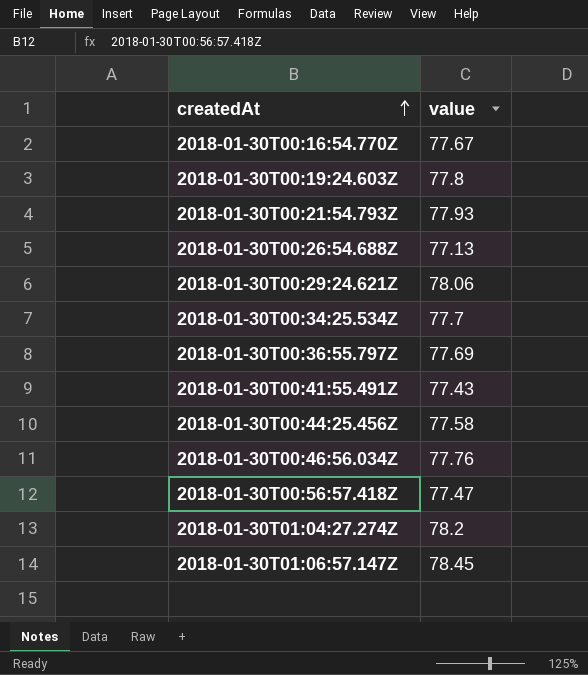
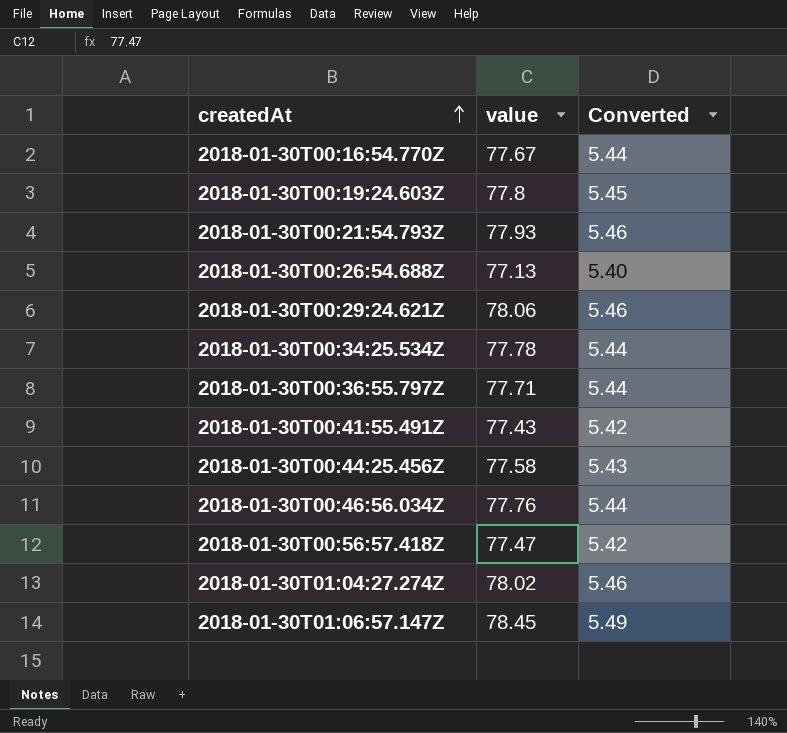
column Converted | formula: none -> [value] * 0.07
2018-01-30T00:34:25.534Z | value: 77.7 -> 77.78
2018-01-30T00:36:55.797Z | value: 77.69 -> 77.71
2018-01-30T01:04:27.274Z | value: 78.2 -> 78.02

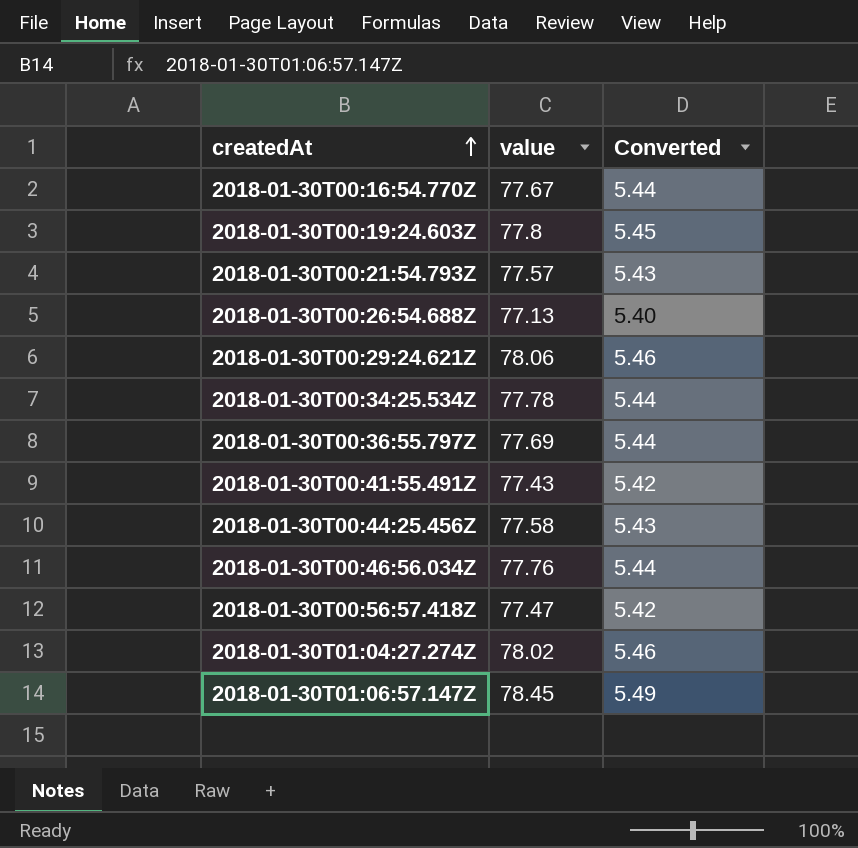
2018-01-30T00:21:54.793Z | value: 77.93 -> 77.57
2018-01-30T00:21:54.793Z | Converted: 5.46 -> 5.43
2018-01-30T00:36:55.797Z | value: 77.71 -> 77.69

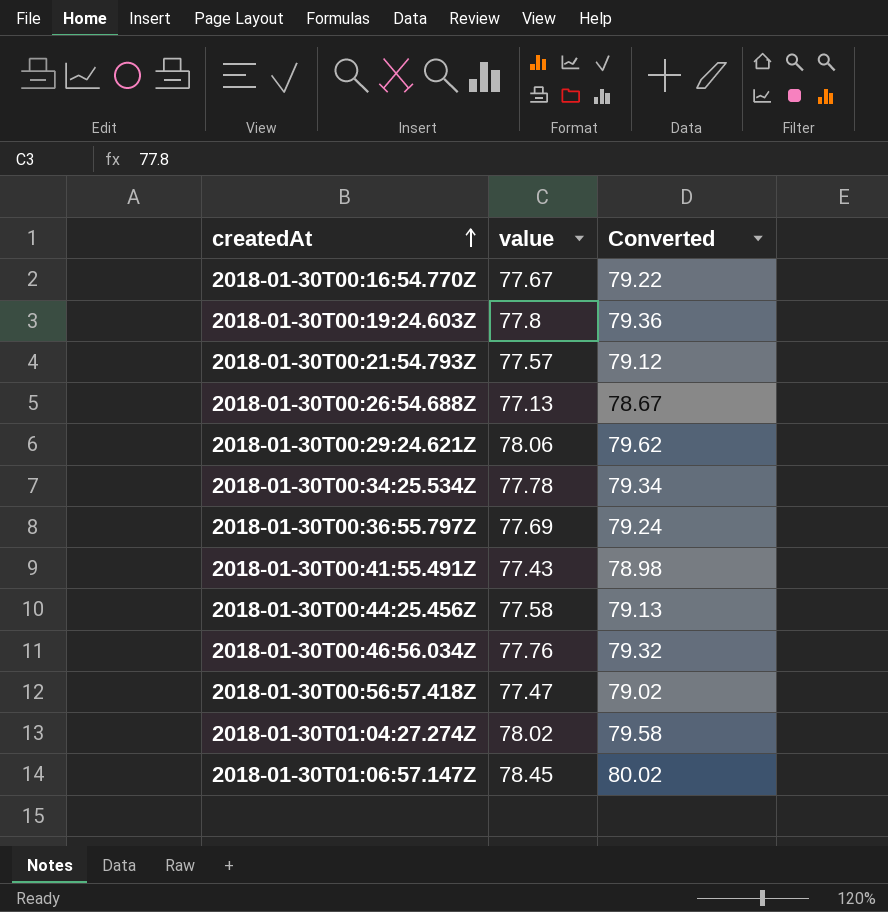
column Converted | formula: [value] * 0.07 -> [value] * 1.02

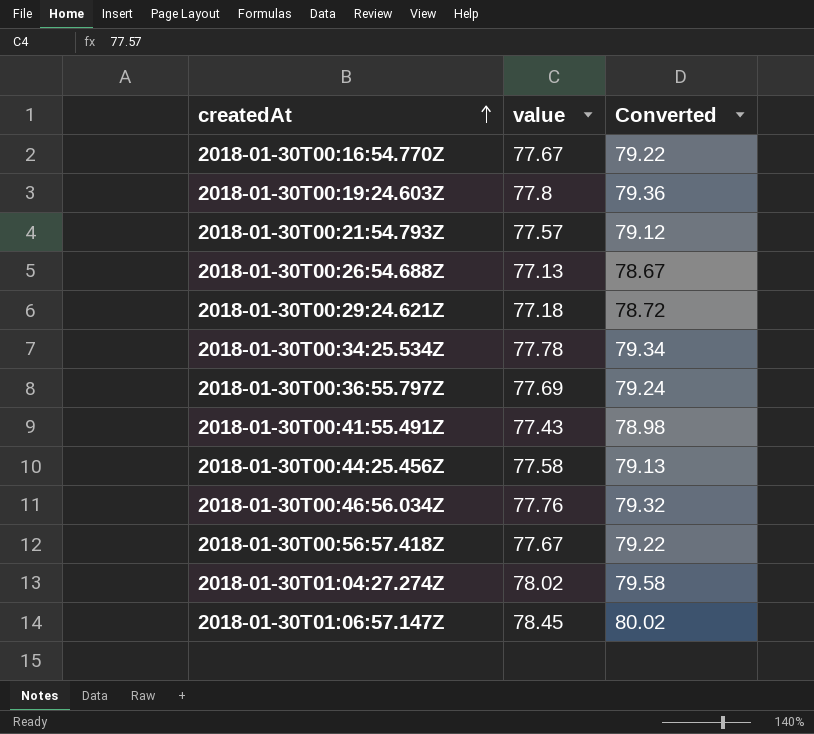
2018-01-30T00:29:24.621Z | value: 78.06 -> 77.18
2018-01-30T00:29:24.621Z | Converted: 79.62 -> 78.72
2018-01-30T00:56:57.418Z | value: 77.47 -> 77.67
2018-01-30T00:56:57.418Z | Converted: 79.02 -> 79.22

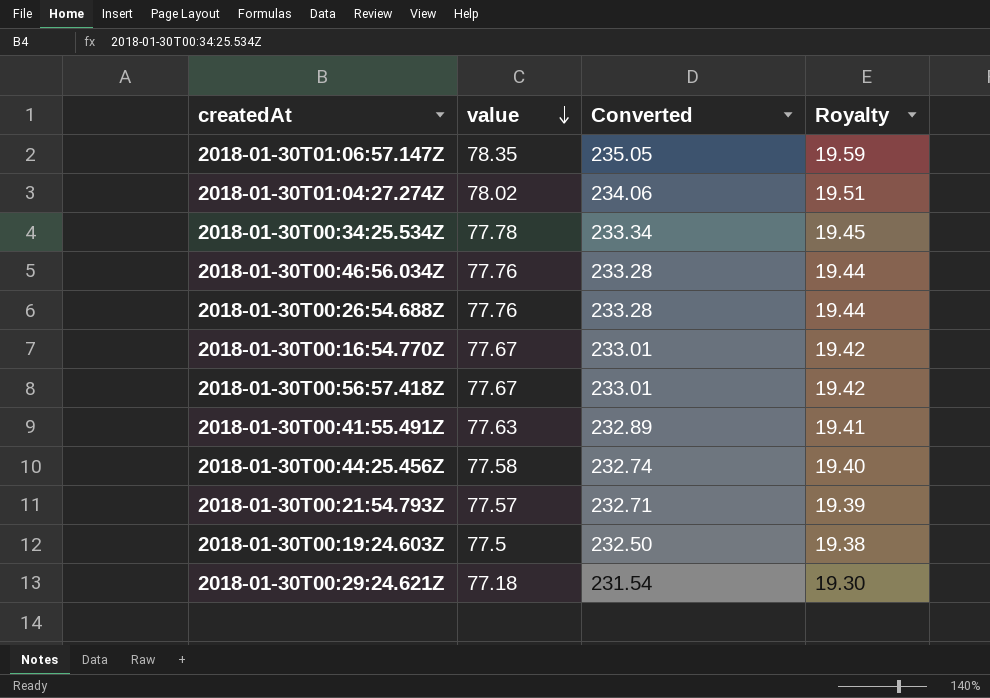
row order: createdAt ascending -> value descending
column Converted | formula: [value] * 1.02 -> [value] * 3
column Royalty | formula: none -> [value] * 0.25
row 2018-01-30T00:36:55.797Z: 77.69 | 79.24 -> none
2018-01-30T01:06:57.147Z | value: 78.45 -> 78.35
2018-01-30T00:26:54.688Z | value: 77.13 -> 77.76
2018-01-30T00:41:55.491Z | value: 77.43 -> 77.63
2018-01-30T00:19:24.603Z | value: 77.8 -> 77.5

